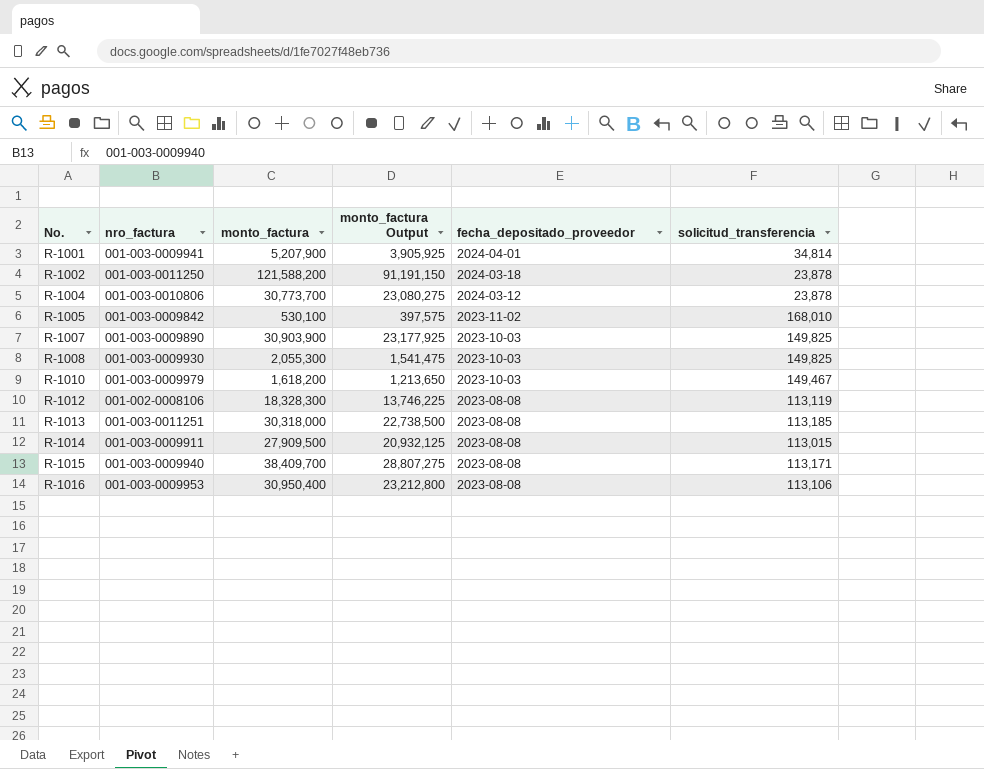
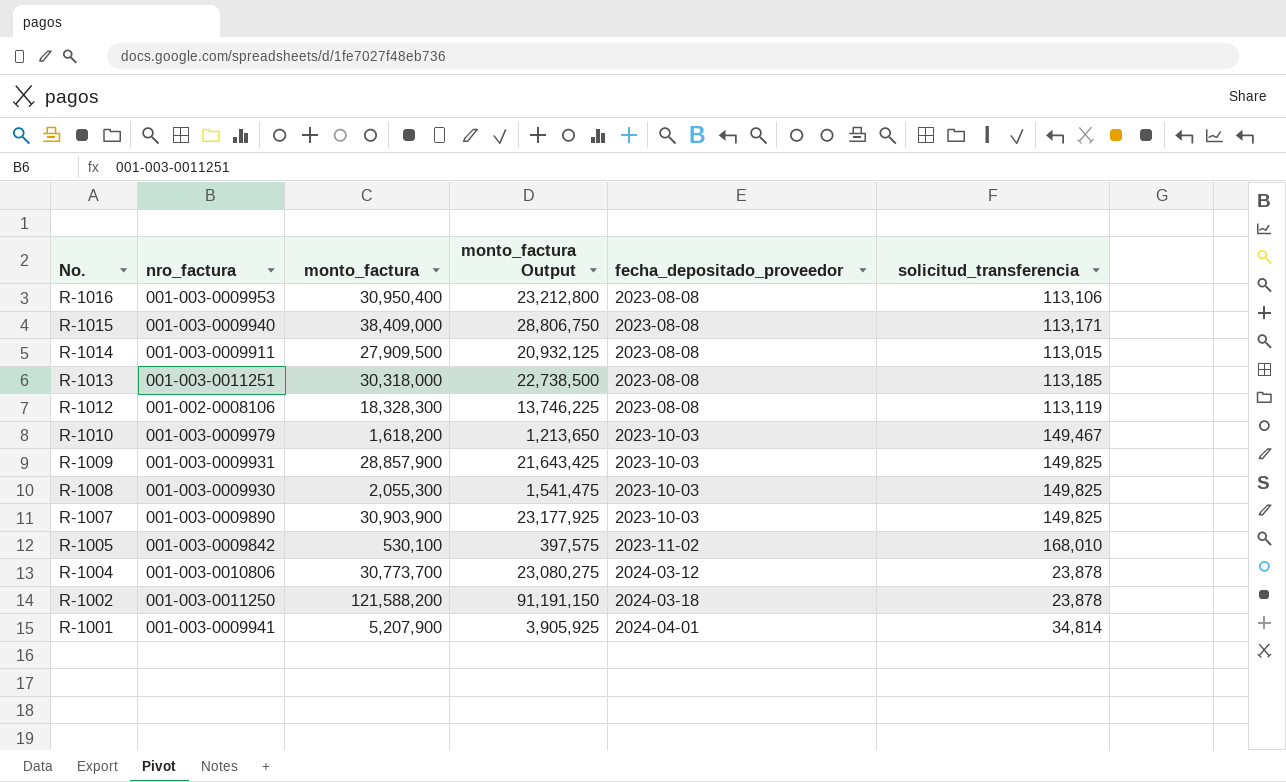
row order: No. ascending -> No. descending
R-1015 | monto_factura: 38,409,700 -> 38,409,000
R-1015 | monto_factura Output: 28,807,275 -> 28,806,750
row R-1009: none -> 001-003-0009931 | 28,857,900 | 21,643,425 | 2023-10-03 | 149,825

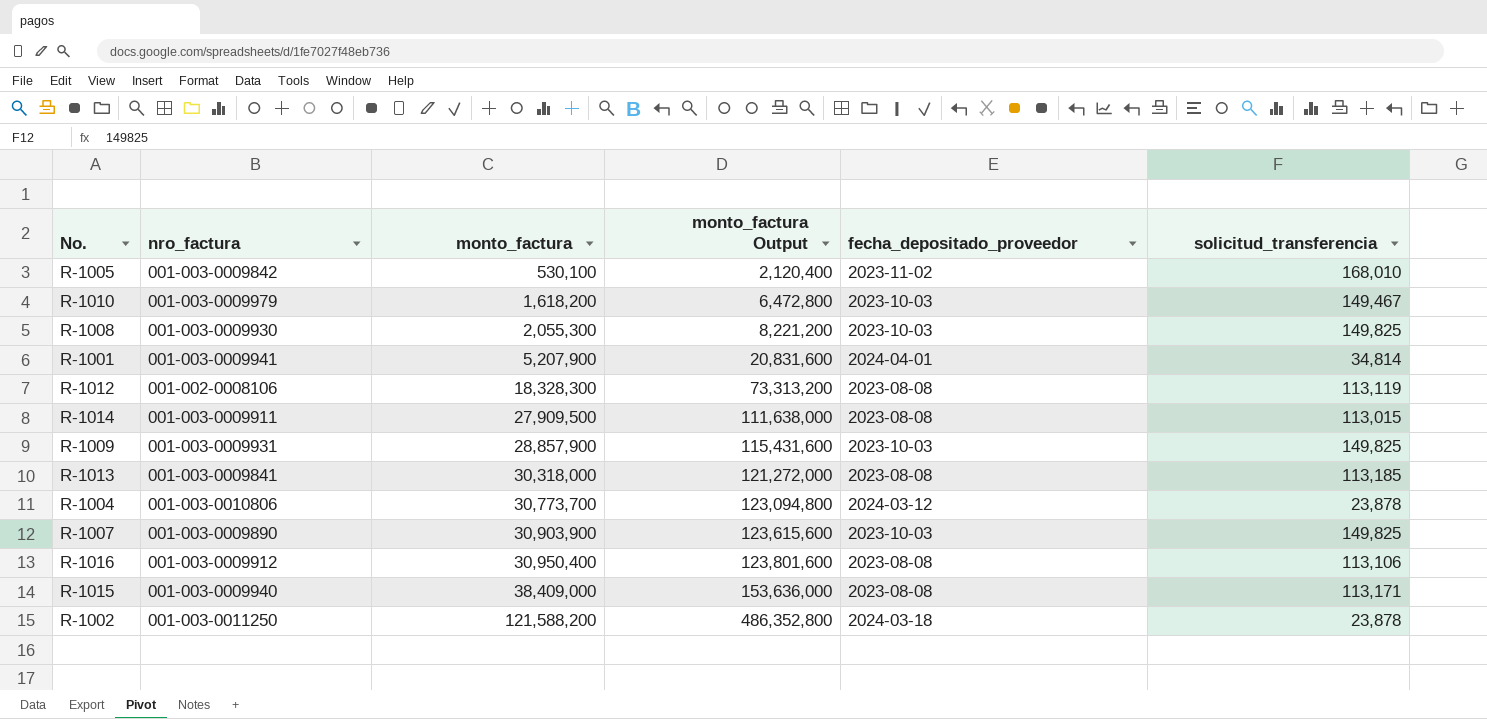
row order: No. descending -> monto_factura ascending
column monto_factura Output | formula: [monto_factura] * 0.75 -> [monto_factura] * 4
R-1013 | nro_factura: 001-003-0011251 -> 001-003-0009841
R-1016 | nro_factura: 001-003-0009953 -> 001-003-0009912

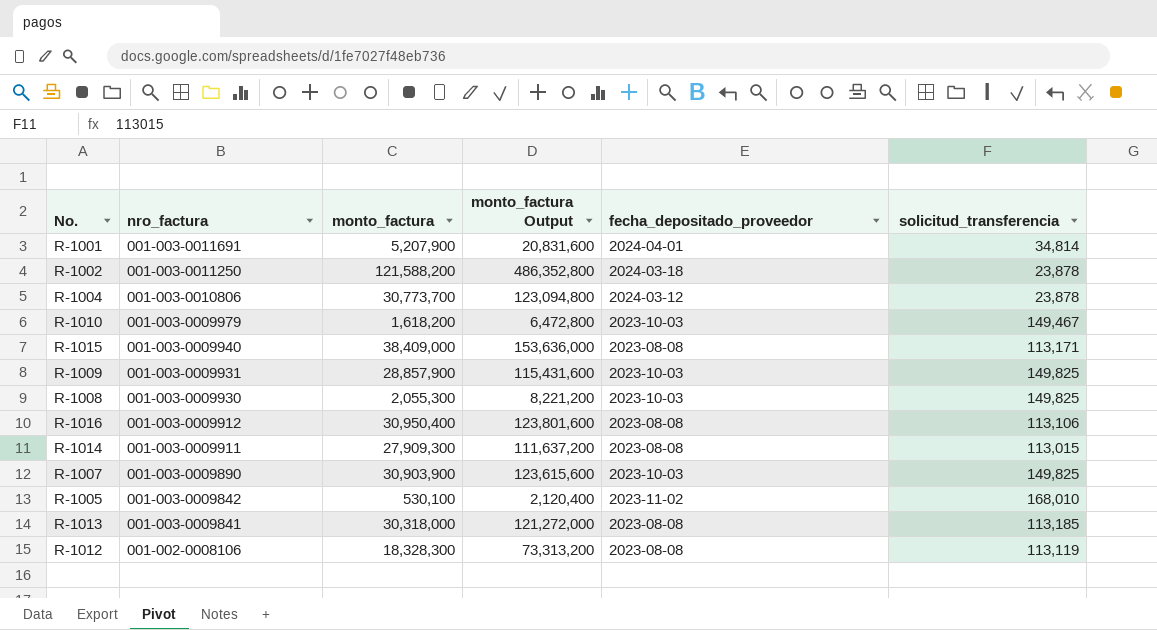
row order: monto_factura ascending -> nro_factura descending
R-1001 | nro_factura: 001-003-0009941 -> 001-003-0011691
R-1014 | monto_factura: 27,909,500 -> 27,909,300
R-1014 | monto_factura Output: 111,638,000 -> 111,637,200

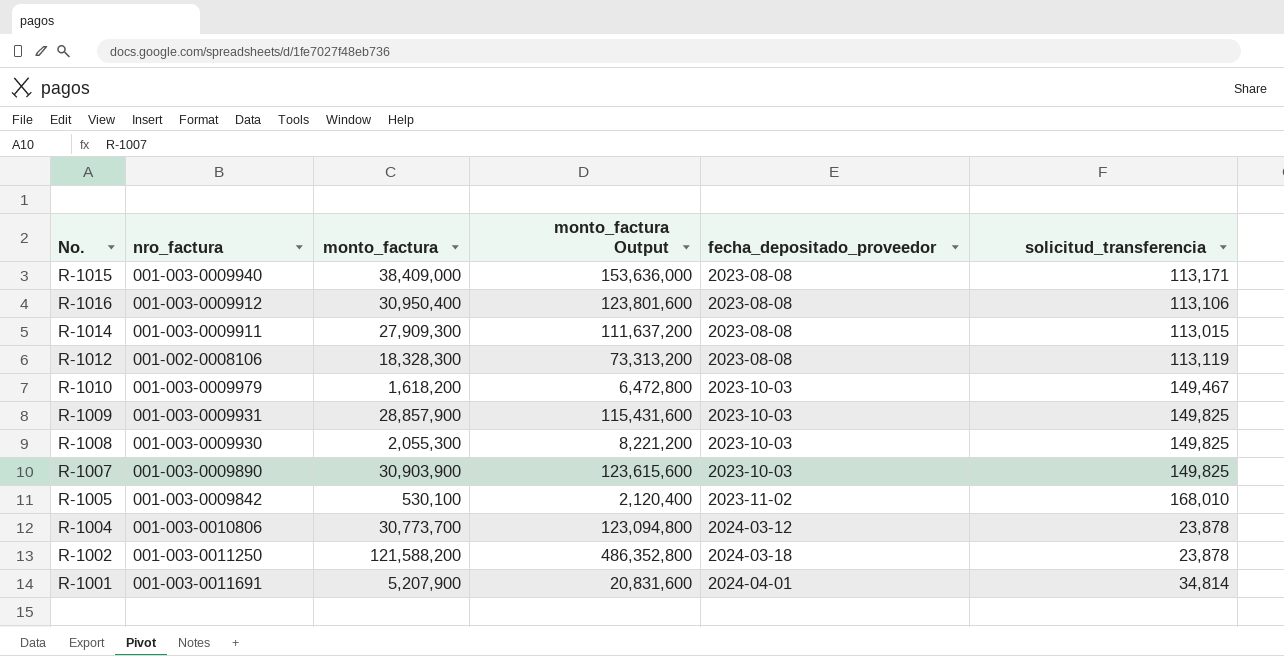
row order: nro_factura descending -> fecha_depositado_proveedor ascending
row R-1013: 001-003-0009841 | 30,318,000 | 121,272,000 | 2023-08-08 | 113,185 -> none

